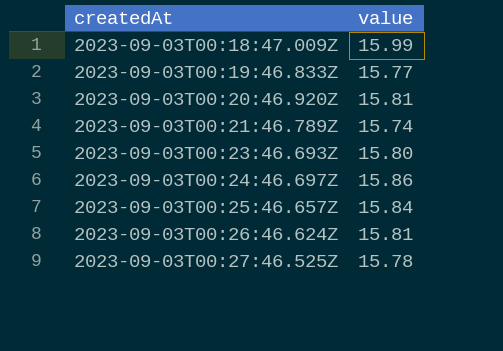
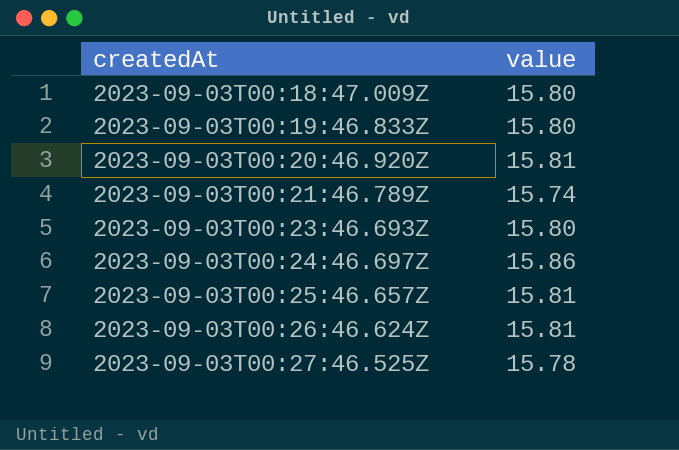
2023-09-03T00:18:47.009Z | value: 15.99 -> 15.80
2023-09-03T00:19:46.833Z | value: 15.77 -> 15.80
2023-09-03T00:25:46.657Z | value: 15.84 -> 15.81

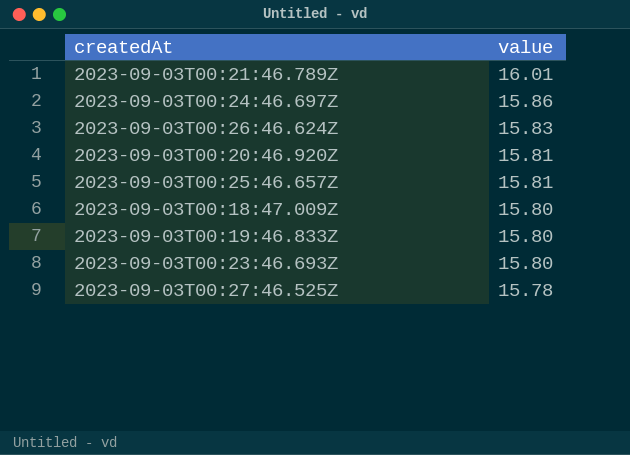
row order: createdAt ascending -> value descending
2023-09-03T00:21:46.789Z | value: 15.74 -> 16.01
2023-09-03T00:26:46.624Z | value: 15.81 -> 15.83

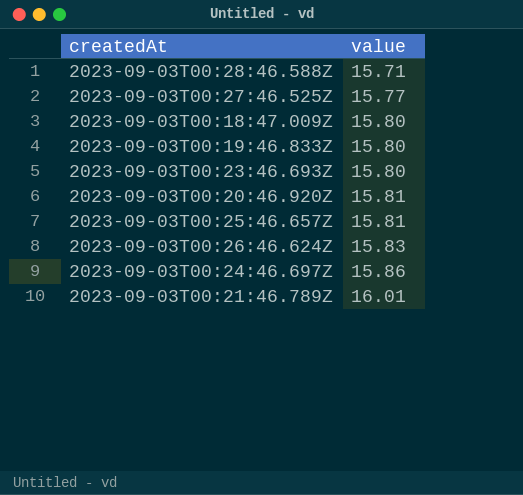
row order: value descending -> value ascending
row 2023-09-03T00:28:46.588Z: none -> 15.71
2023-09-03T00:27:46.525Z | value: 15.78 -> 15.77

